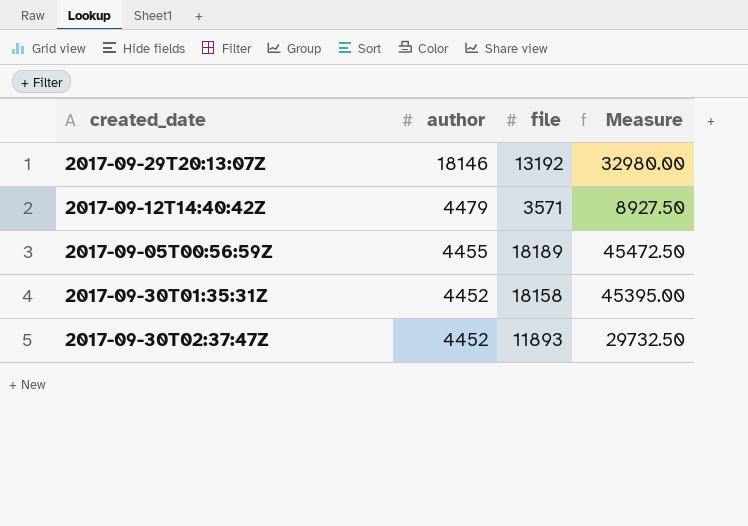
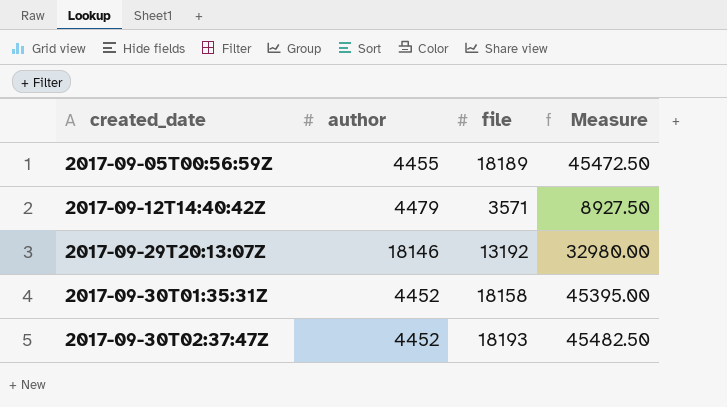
row order: author descending -> created_date ascending
2017-09-30T02:37:47Z | file: 11893 -> 18193
2017-09-30T02:37:47Z | Measure: 29732.50 -> 45482.50

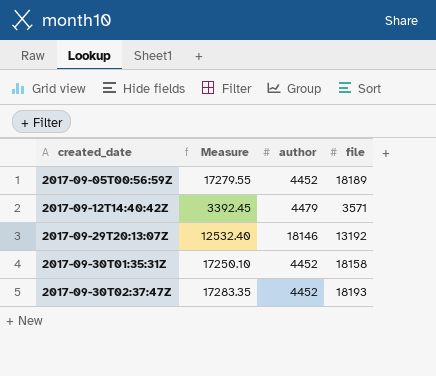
column Measure | formula: [file] * 2.5 -> [file] * 0.95
column Measure | position: 4 -> 2
2017-09-05T00:56:59Z | author: 4455 -> 4452

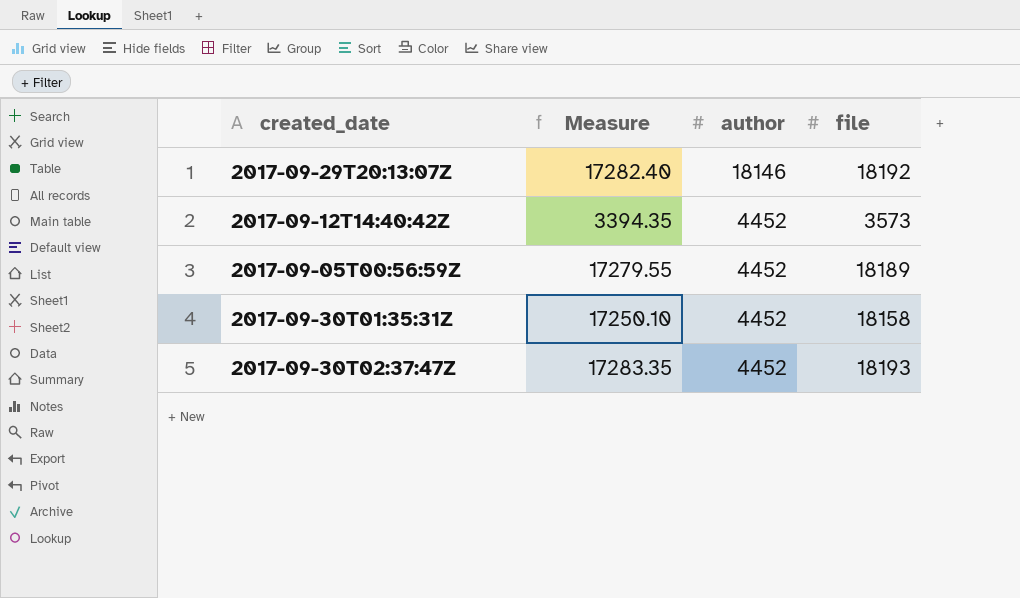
row order: created_date ascending -> author descending
2017-09-29T20:13:07Z | Measure: 12532.40 -> 17282.40
2017-09-29T20:13:07Z | file: 13192 -> 18192
2017-09-12T14:40:42Z | Measure: 3392.45 -> 3394.35
2017-09-12T14:40:42Z | author: 4479 -> 4452
2017-09-12T14:40:42Z | file: 3571 -> 3573

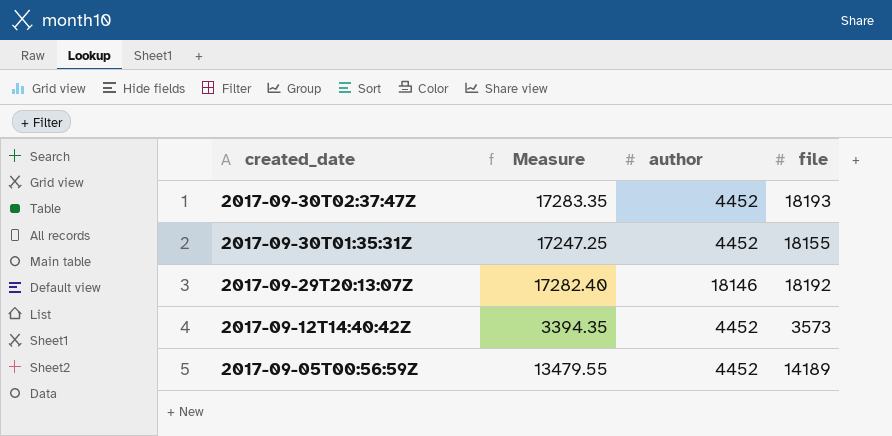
row order: author descending -> created_date descending
2017-09-30T01:35:31Z | Measure: 17250.10 -> 17247.25
2017-09-30T01:35:31Z | file: 18158 -> 18155
2017-09-05T00:56:59Z | Measure: 17279.55 -> 13479.55
2017-09-05T00:56:59Z | file: 18189 -> 14189

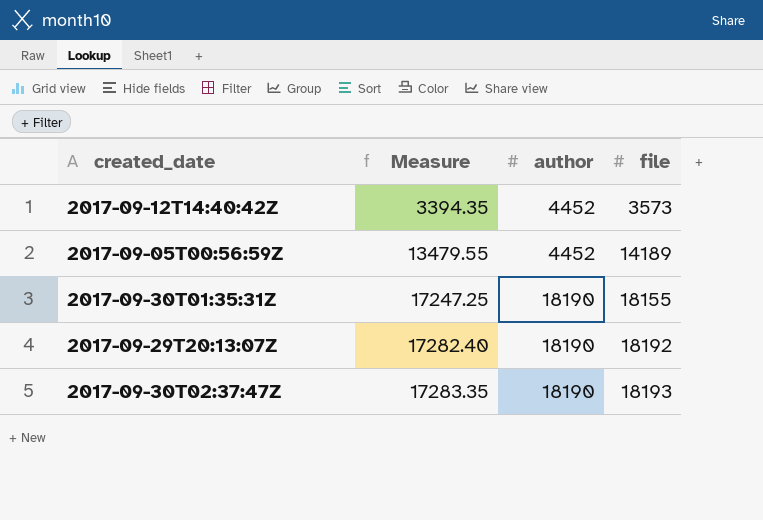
row order: created_date descending -> Measure ascending
2017-09-30T01:35:31Z | author: 4452 -> 18190
2017-09-29T20:13:07Z | author: 18146 -> 18190
2017-09-30T02:37:47Z | author: 4452 -> 18190

